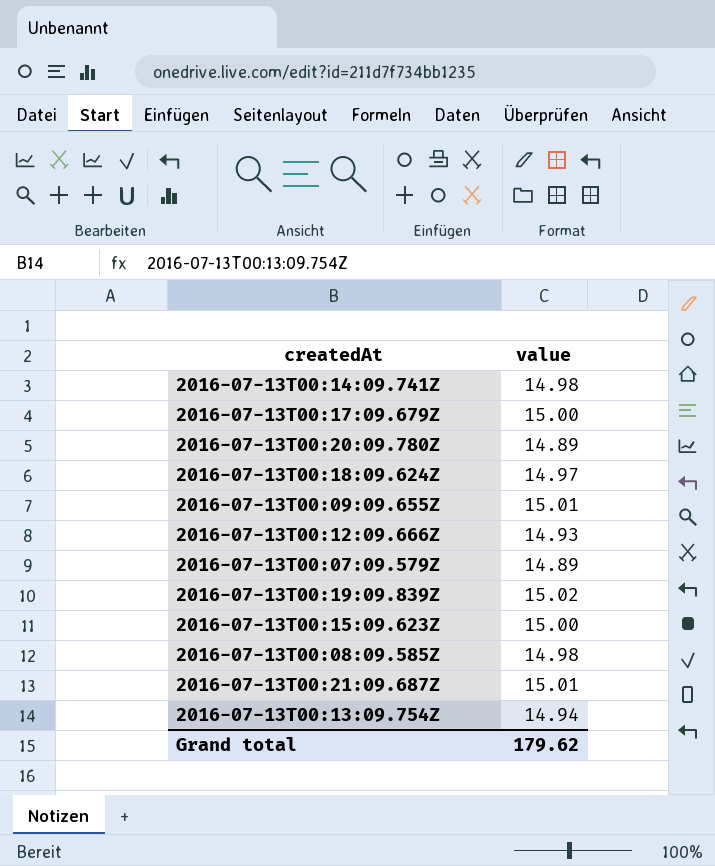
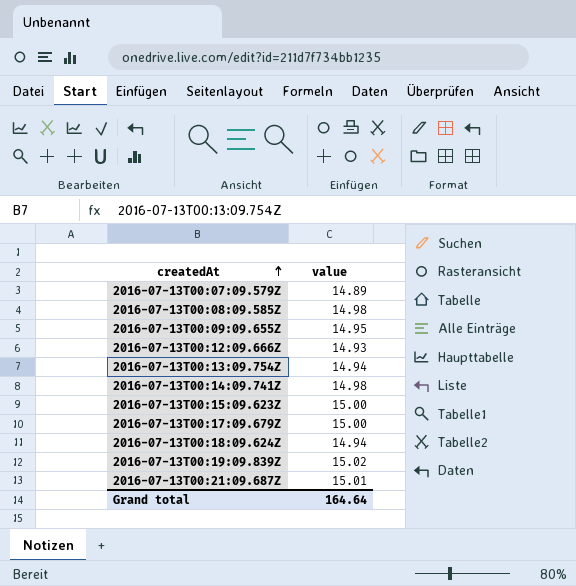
row order: none -> createdAt ascending
row 2016-07-13T00:20:09.780Z: 14.89 -> none
2016-07-13T00:09:09.655Z | value: 15.01 -> 14.95
2016-07-13T00:18:09.624Z | value: 14.97 -> 14.94
Grand total | value: 179.62 -> 164.64

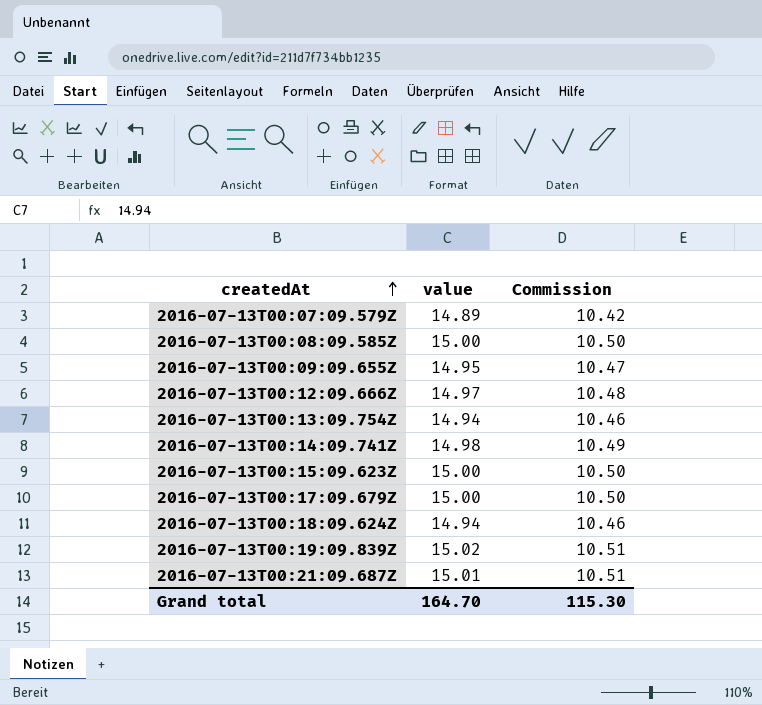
column Commission | formula: none -> [value] * 0.7
2016-07-13T00:08:09.585Z | value: 14.98 -> 15.00
2016-07-13T00:12:09.666Z | value: 14.93 -> 14.97
Grand total | value: 164.64 -> 164.70

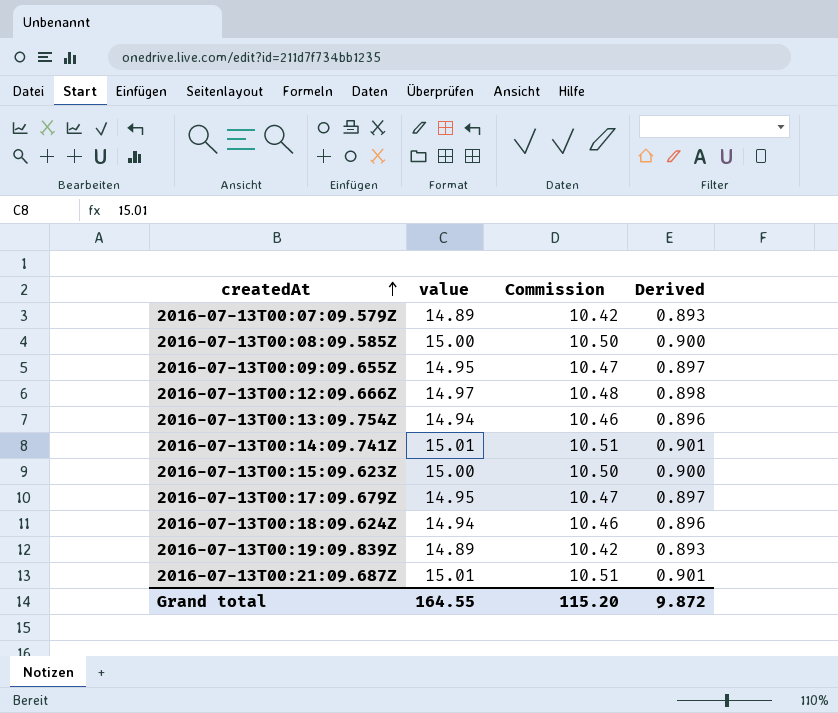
column Derived | formula: none -> [value] * 0.06
2016-07-13T00:14:09.741Z | value: 14.98 -> 15.01
2016-07-13T00:14:09.741Z | Commission: 10.49 -> 10.51
2016-07-13T00:17:09.679Z | value: 15.00 -> 14.95
2016-07-13T00:17:09.679Z | Commission: 10.50 -> 10.47
2016-07-13T00:19:09.839Z | value: 15.02 -> 14.89
2016-07-13T00:19:09.839Z | Commission: 10.51 -> 10.42
Grand total | value: 164.70 -> 164.55
Grand total | Commission: 115.30 -> 115.20

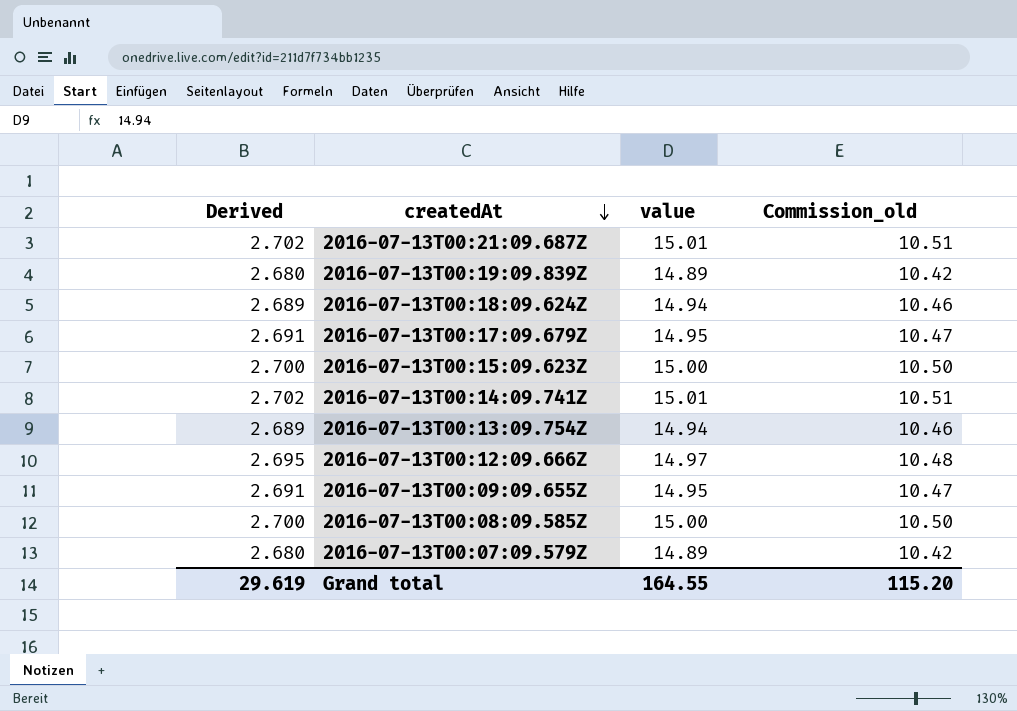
row order: createdAt ascending -> createdAt descending
column Derived | formula: [value] * 0.06 -> [value] * 0.18
column Derived | position: 4 -> 1
column name: Commission -> Commission_old
Grand total | Derived: 9.872 -> 29.619

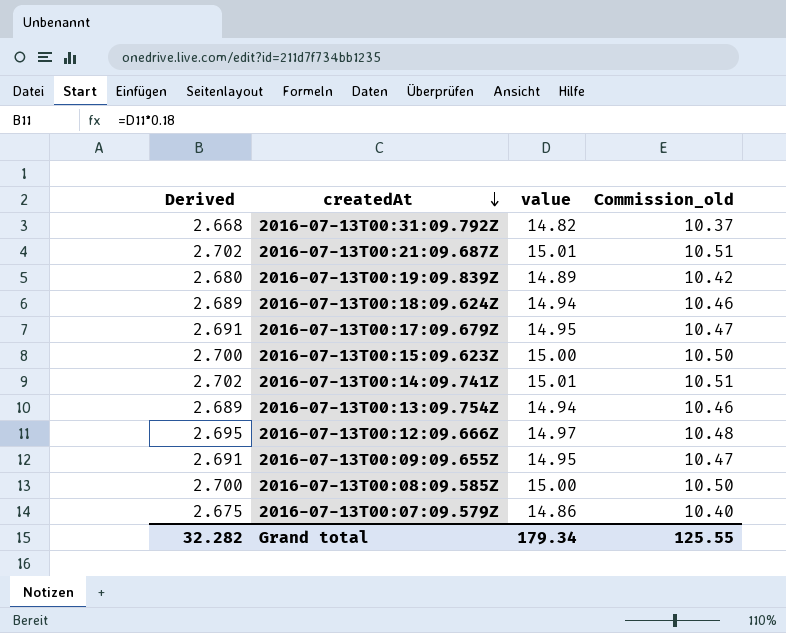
row 2016-07-13T00:31:09.792Z: none -> 2.668 | 14.82 | 10.37
2016-07-13T00:07:09.579Z | Derived: 2.680 -> 2.675
2016-07-13T00:07:09.579Z | value: 14.89 -> 14.86
2016-07-13T00:07:09.579Z | Commission_old: 10.42 -> 10.40
Grand total | Derived: 29.619 -> 32.282
Grand total | value: 164.55 -> 179.34
Grand total | Commission_old: 115.20 -> 125.55

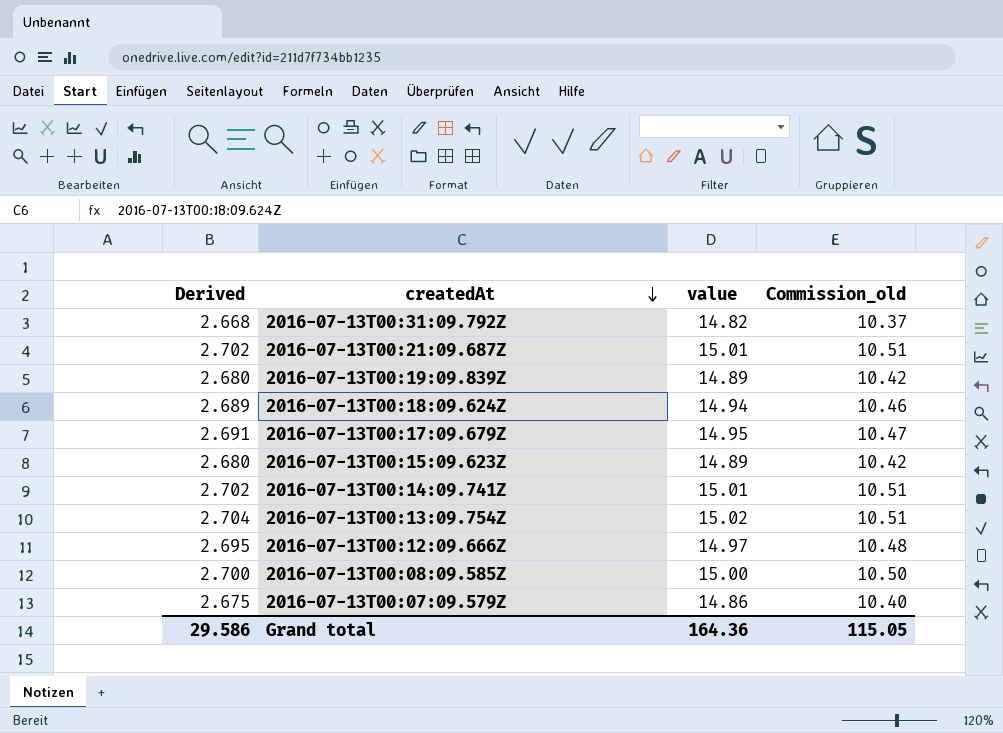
row 2016-07-13T00:09:09.655Z: 2.691 | 14.95 | 10.47 -> none
2016-07-13T00:15:09.623Z | Derived: 2.700 -> 2.680
2016-07-13T00:15:09.623Z | value: 15.00 -> 14.89
2016-07-13T00:15:09.623Z | Commission_old: 10.50 -> 10.42
2016-07-13T00:13:09.754Z | Derived: 2.689 -> 2.704
2016-07-13T00:13:09.754Z | value: 14.94 -> 15.02
2016-07-13T00:13:09.754Z | Commission_old: 10.46 -> 10.51
Grand total | Derived: 32.282 -> 29.586
Grand total | value: 179.34 -> 164.36
Grand total | Commission_old: 125.55 -> 115.05

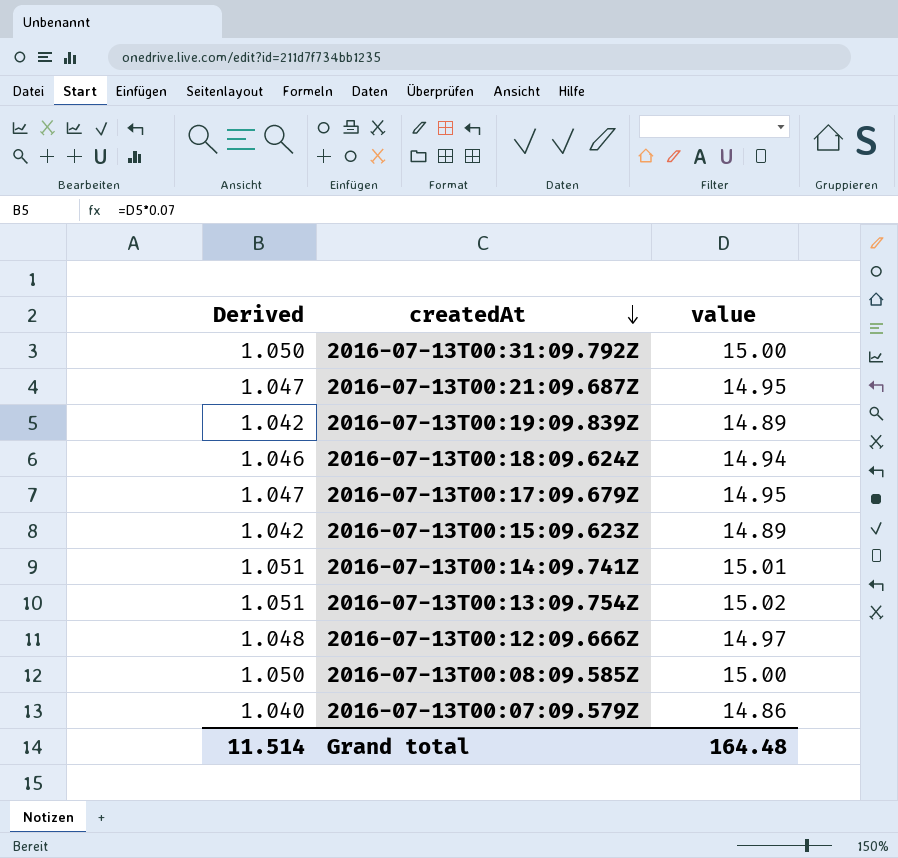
column Commission_old | formula: [value] * 0.7 -> none
column Derived | formula: [value] * 0.18 -> [value] * 0.07
2016-07-13T00:31:09.792Z | value: 14.82 -> 15.00
2016-07-13T00:21:09.687Z | value: 15.01 -> 14.95
Grand total | Derived: 29.586 -> 11.514
Grand total | value: 164.36 -> 164.48

